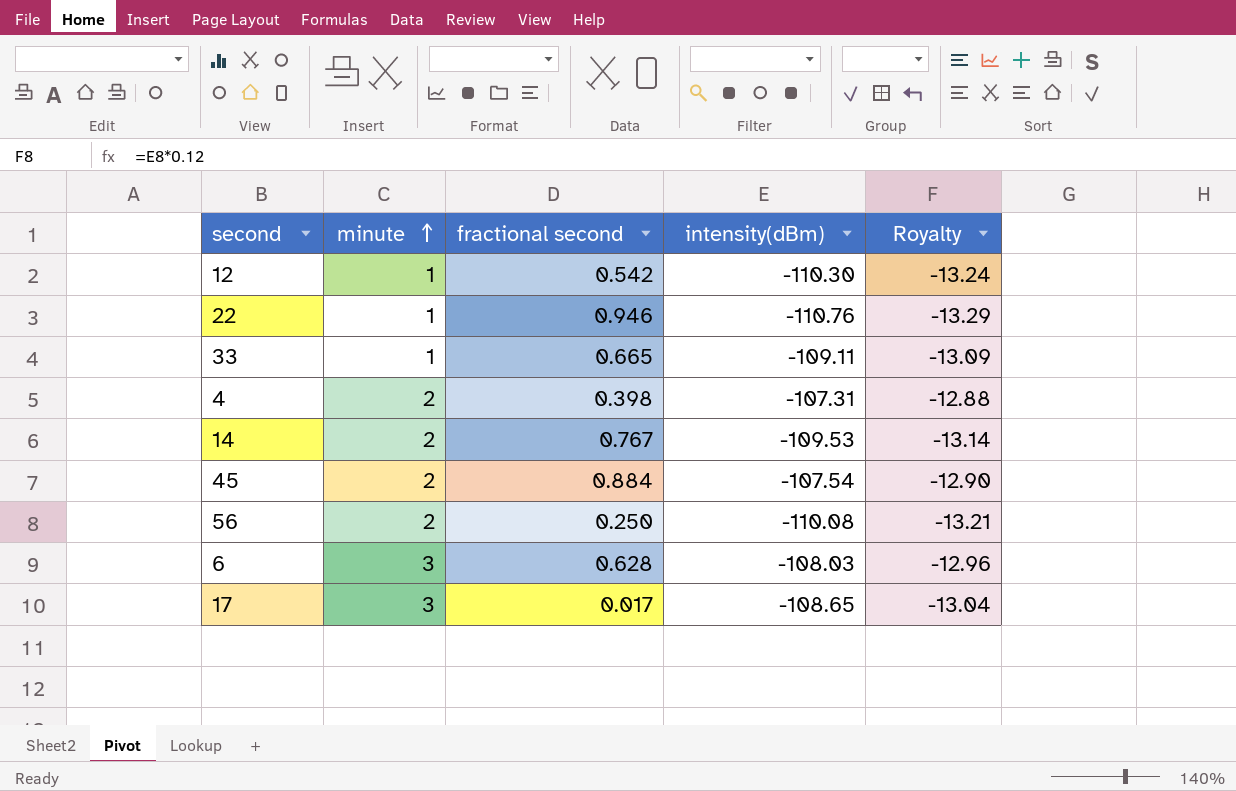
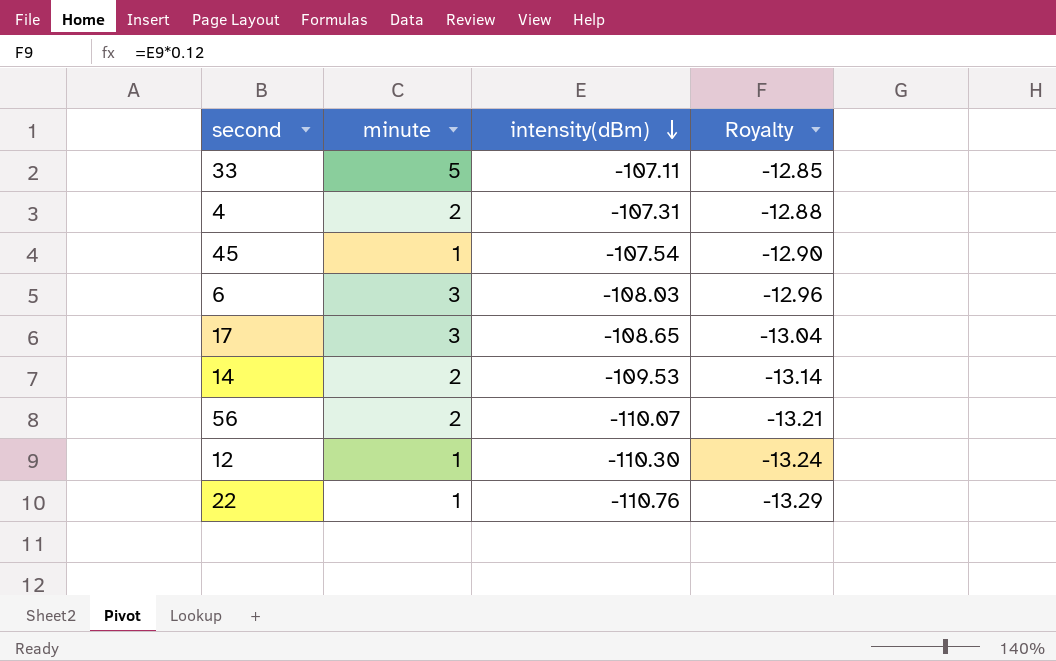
row order: minute ascending -> intensity(dBm) descending
column fractional second | position: 3 -> none
33 | minute: 1 -> 5
33 | intensity(dBm): -109.11 -> -107.11
33 | Royalty: -13.09 -> -12.85
45 | minute: 2 -> 1
56 | intensity(dBm): -110.08 -> -110.07

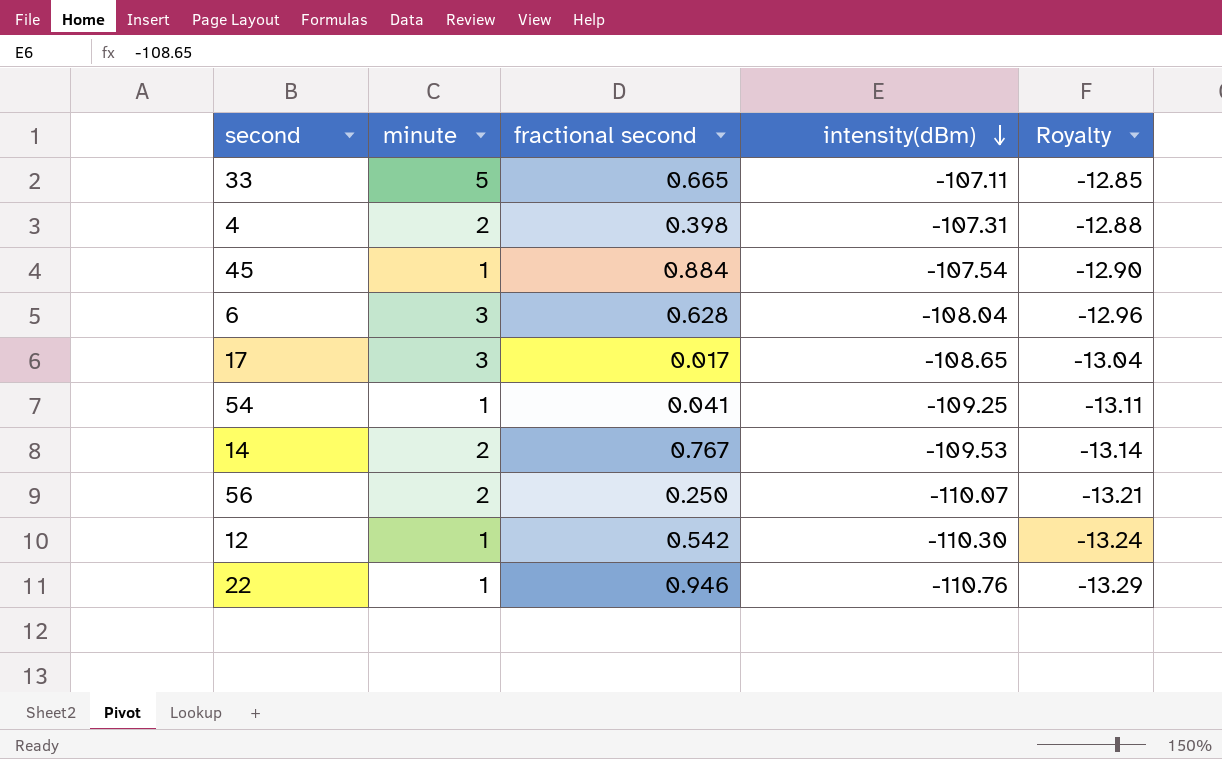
column fractional second | position: none -> 3
6 | intensity(dBm): -108.03 -> -108.04
row 54: none -> 1 | 0.041 | -109.25 | -13.11

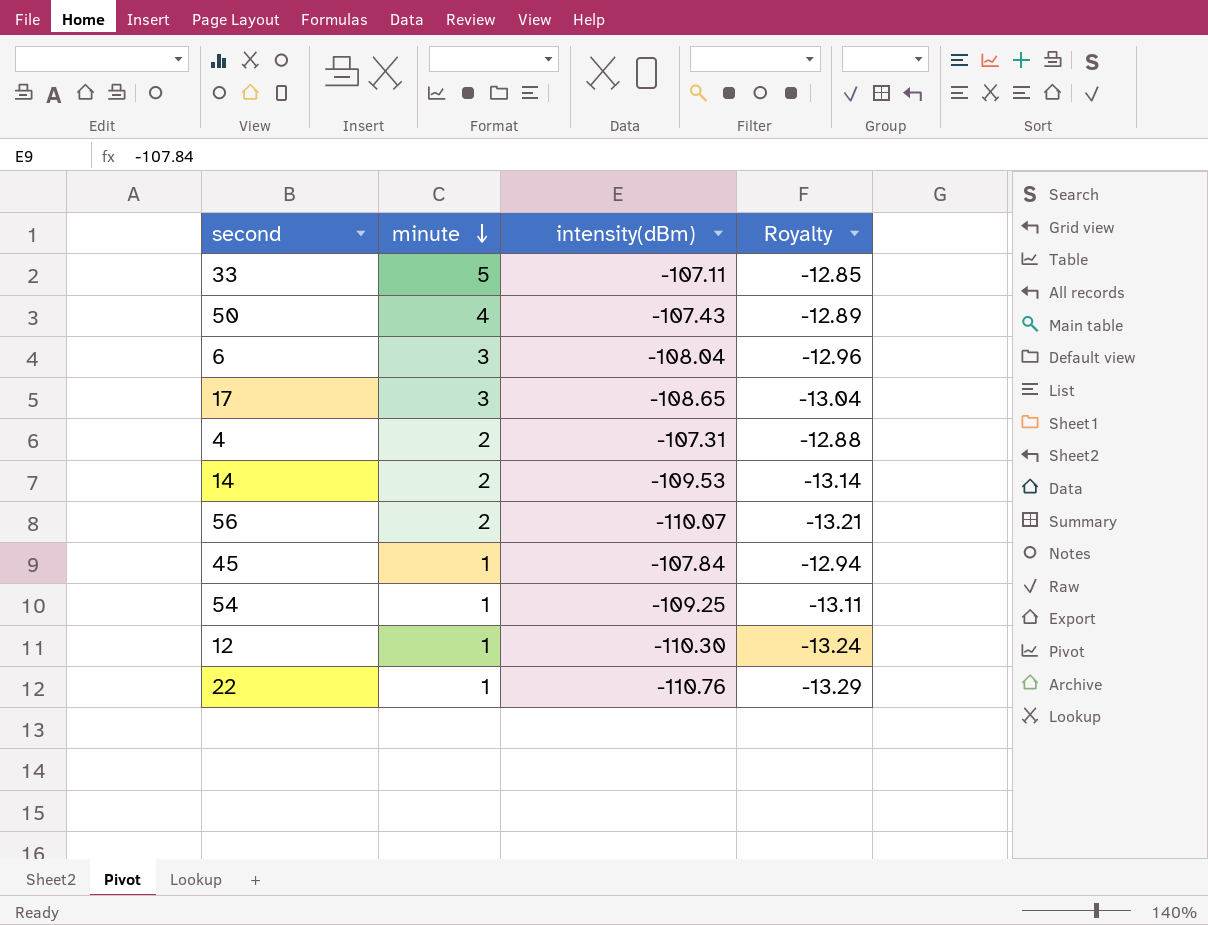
row order: intensity(dBm) descending -> minute descending
column fractional second | position: 3 -> none
row 50: none -> 4 | -107.43 | -12.89
45 | intensity(dBm): -107.54 -> -107.84
45 | Royalty: -12.90 -> -12.94

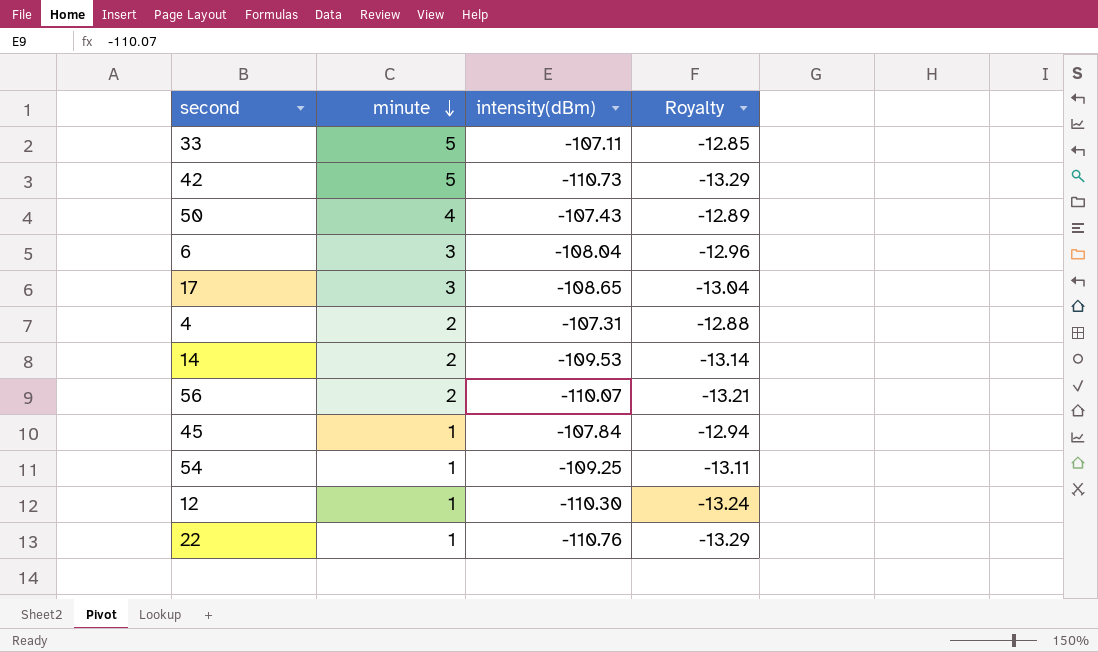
row 42: none -> 5 | -110.73 | -13.29

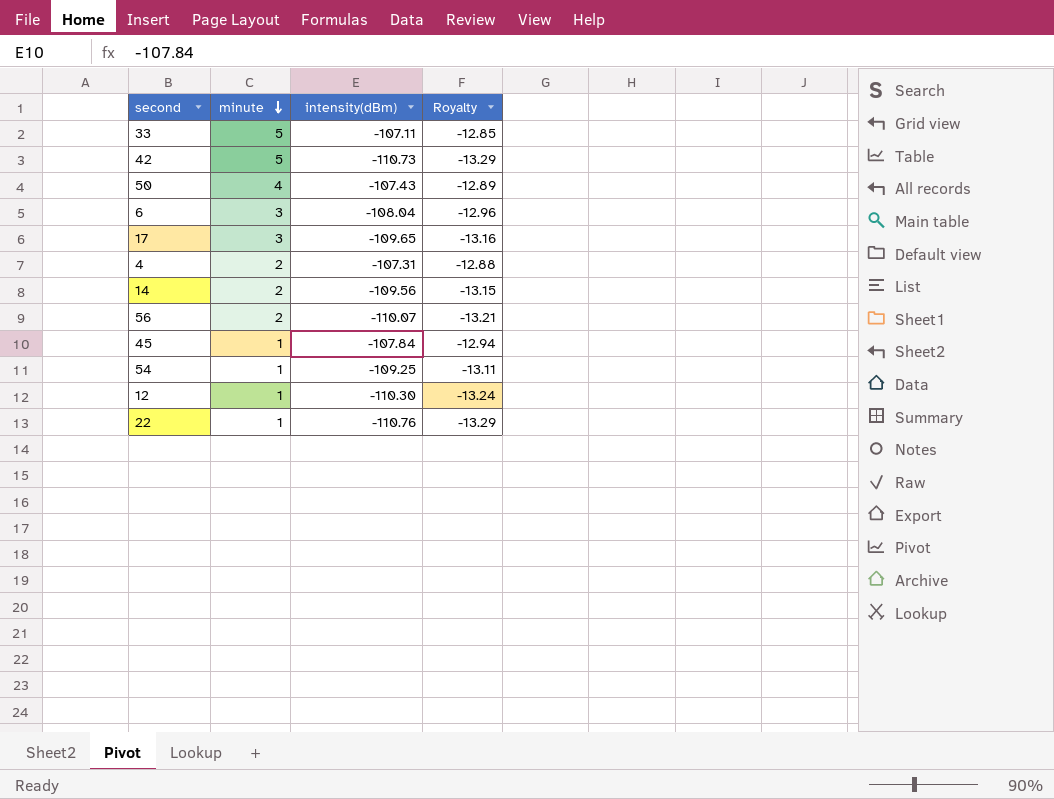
17 | intensity(dBm): -108.65 -> -109.65
17 | Royalty: -13.04 -> -13.16
14 | intensity(dBm): -109.53 -> -109.56
14 | Royalty: -13.14 -> -13.15

